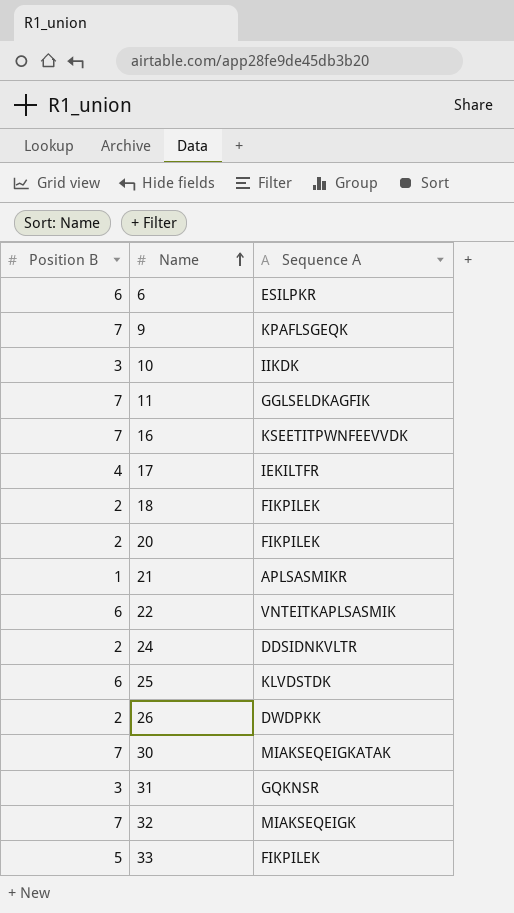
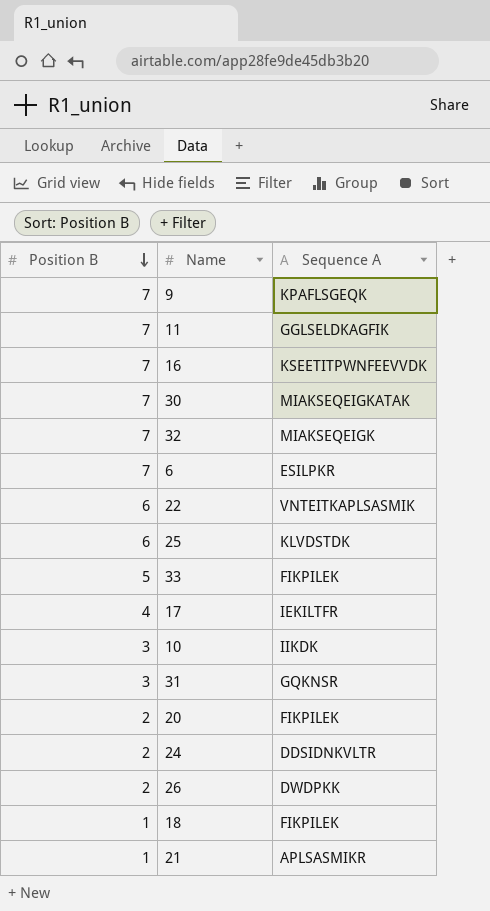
row order: Name ascending -> Position B descending
6 | Position B: 6 -> 7
18 | Position B: 2 -> 1

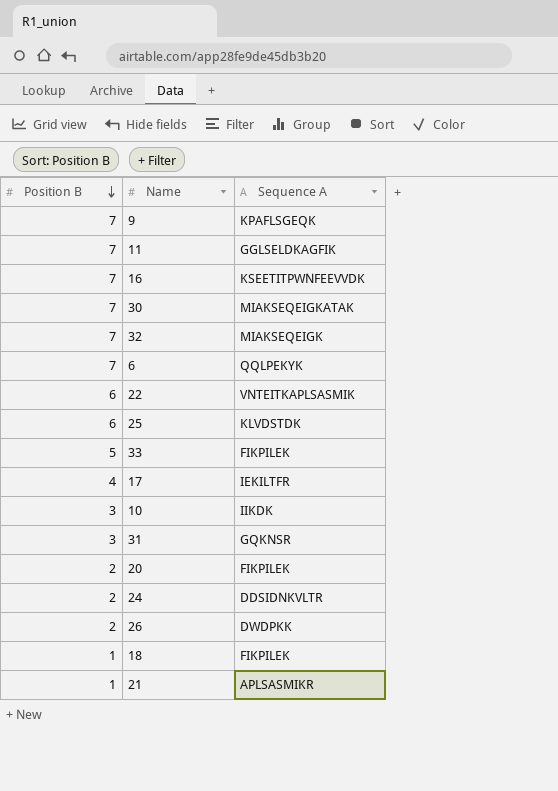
6 | Sequence A: ESILPKR -> QQLPEKYK

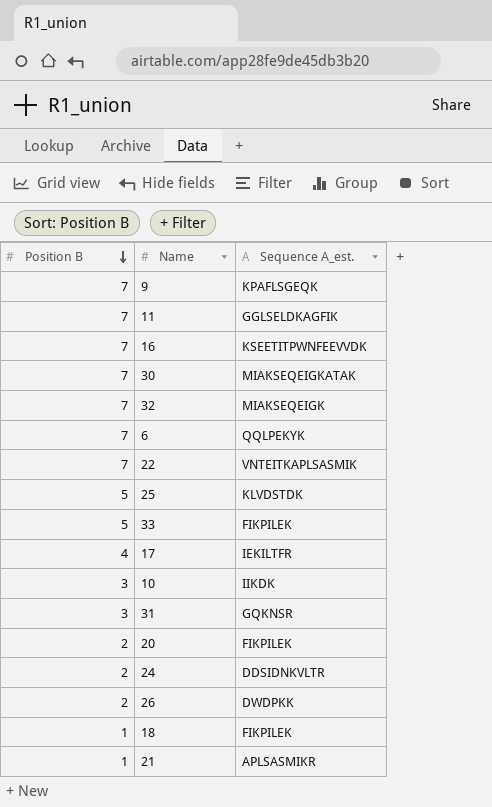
column name: Sequence A -> Sequence A_est.
22 | Position B: 6 -> 7
25 | Position B: 6 -> 5

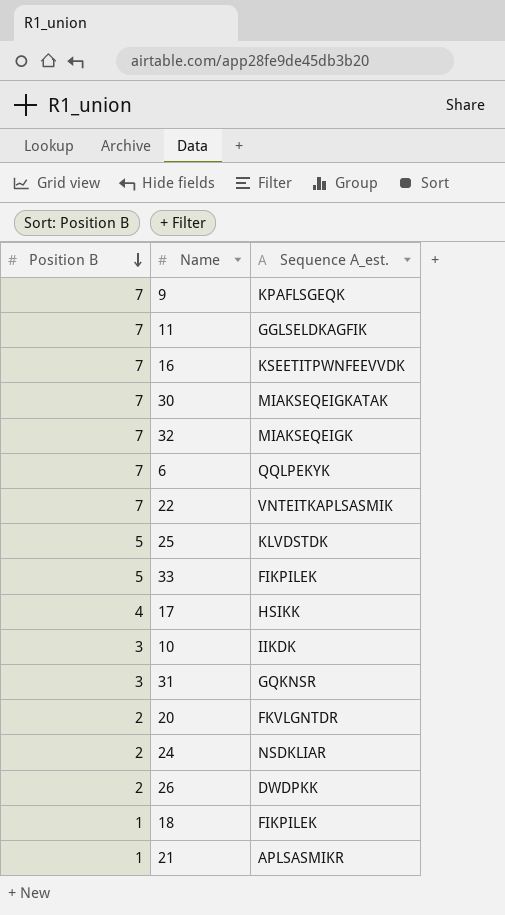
17 | Sequence A_est.: IEKILTFR -> HSIKK
20 | Sequence A_est.: FIKPILEK -> FKVLGNTDR
24 | Sequence A_est.: DDSIDNKVLTR -> NSDKLIAR

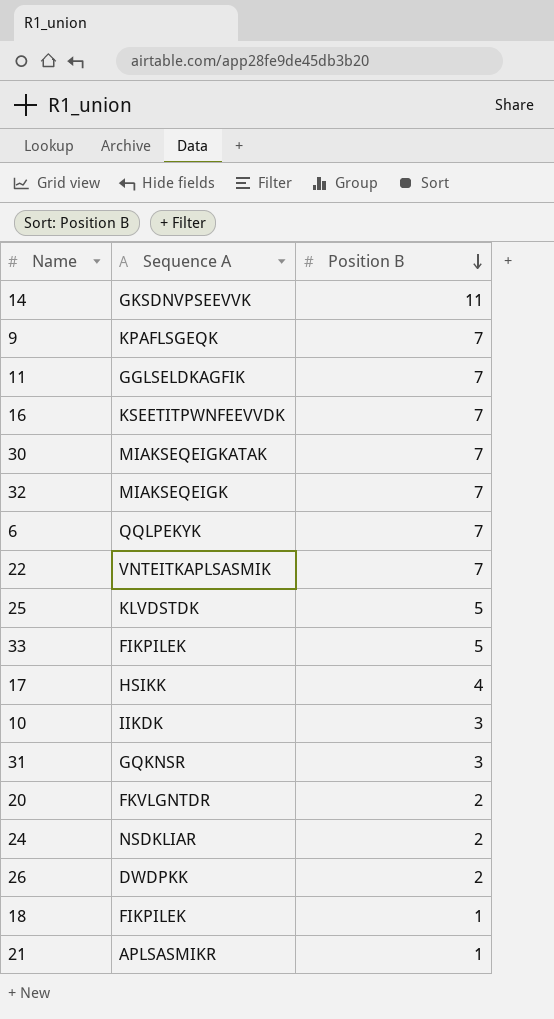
column name: Sequence A_est. -> Sequence A
column Position B | position: 1 -> 3
row 14: none -> GKSDNVPSEEVVK | 11

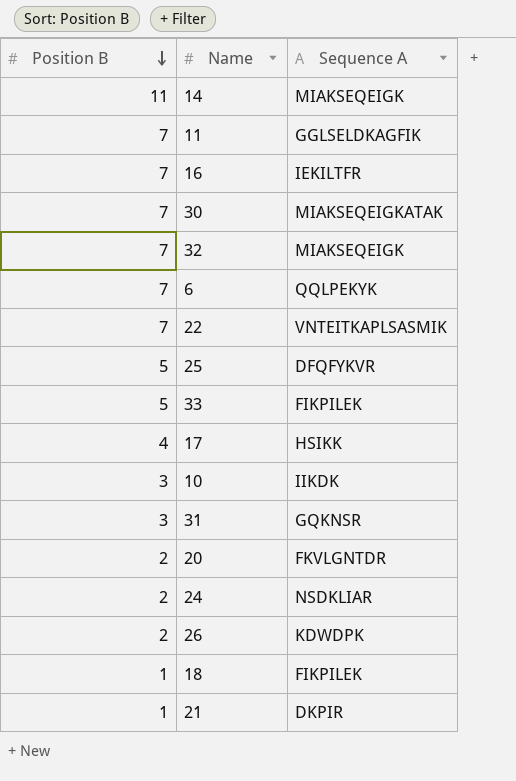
column Position B | position: 3 -> 1
row 9: KPAFLSGEQK | 7 -> none
14 | Sequence A: GKSDNVPSEEVVK -> MIAKSEQEIGK
16 | Sequence A: KSEETITPWNFEEVVDK -> IEKILTFR
25 | Sequence A: KLVDSTDK -> DFQFYKVR
26 | Sequence A: DWDPKK -> KDWDPK
21 | Sequence A: APLSASMIKR -> DKPIR

